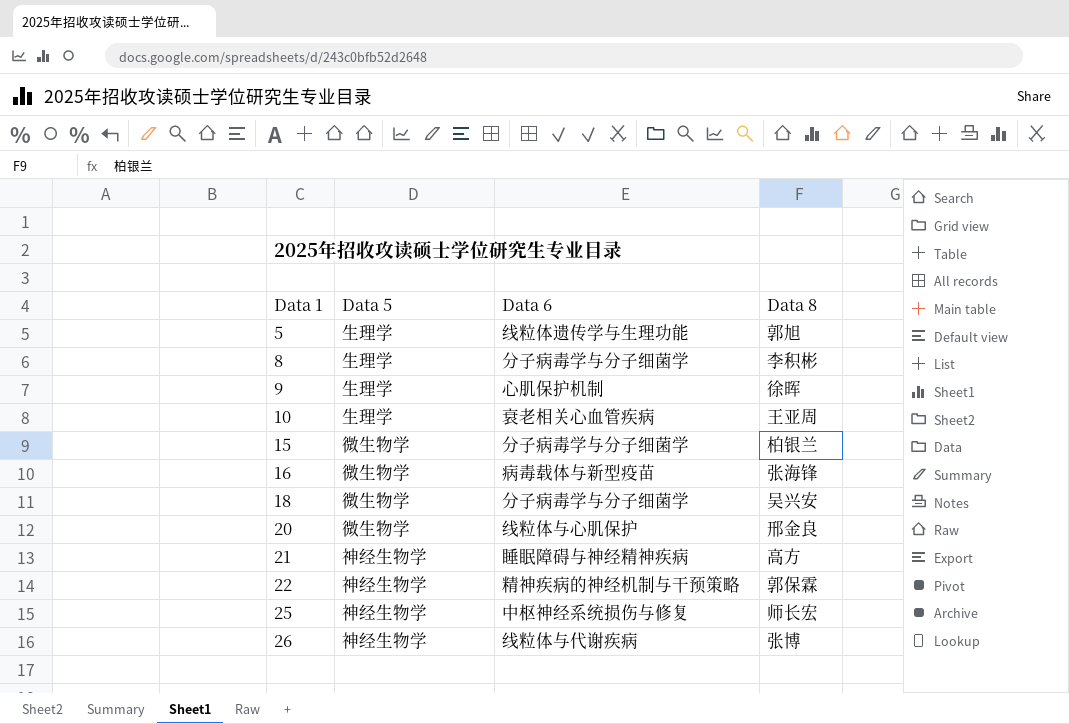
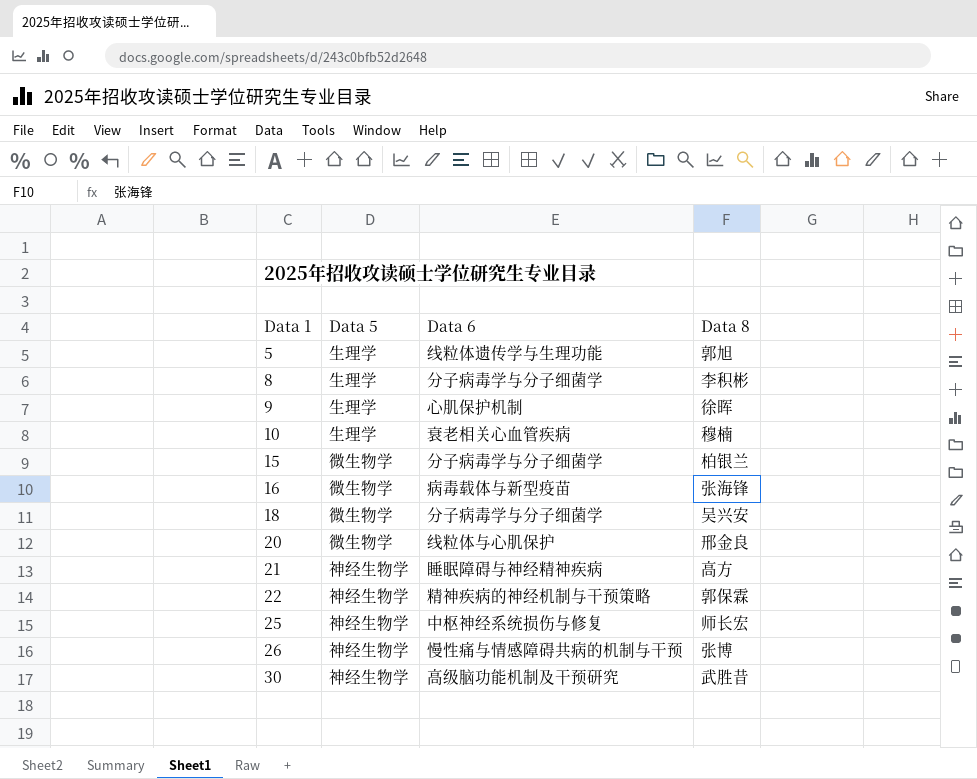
10 | Data 8: 王亚周 -> 穆楠
26 | Data 6: 线粒体与代谢疾病 -> 慢性痛与情感障碍共病的机制与干预
row 30: none -> 神经生物学 | 高级脑功能机制及干预研究 | 武胜昔

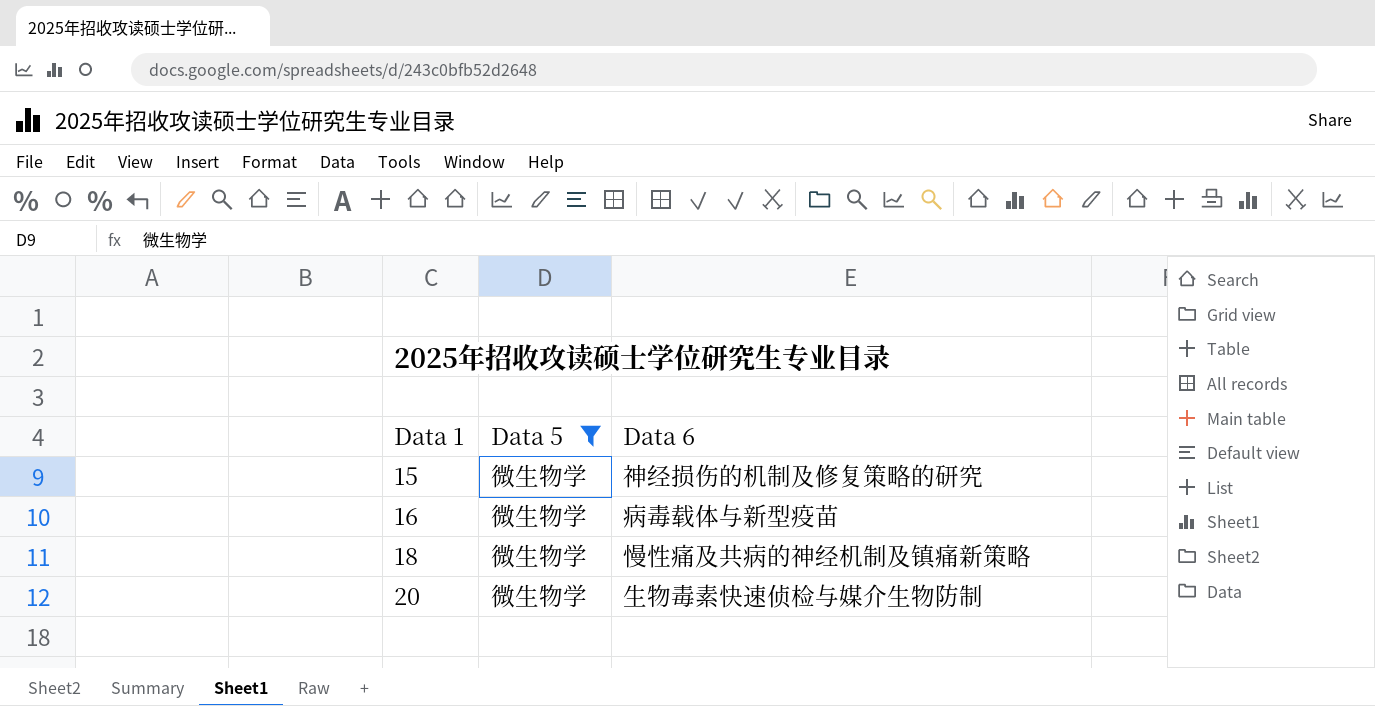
filter: none -> Data 5 = 微生物学
column Data 8 | position: 4 -> none
15 | Data 6: 分子病毒学与分子细菌学 -> 神经损伤的机制及修复策略的研究
18 | Data 6: 分子病毒学与分子细菌学 -> 慢性痛及共病的神经机制及镇痛新策略
20 | Data 6: 线粒体与心肌保护 -> 生物毒素快速侦检与媒介生物防制

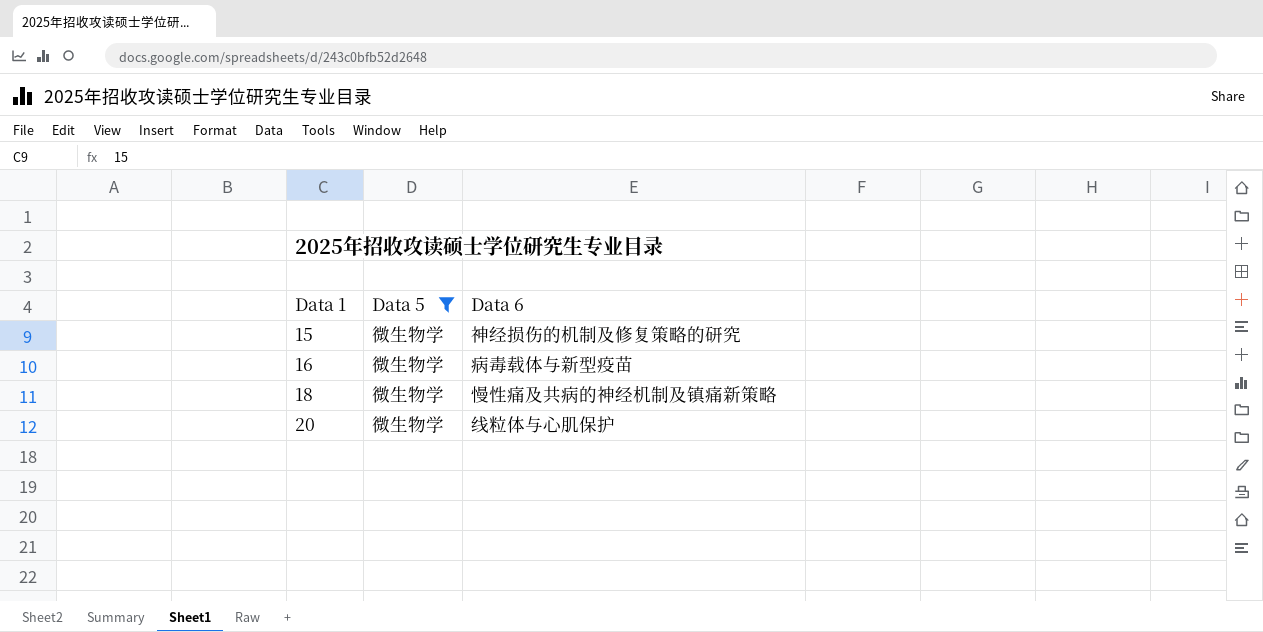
20 | Data 6: 生物毒素快速侦检与媒介生物防制 -> 线粒体与心肌保护

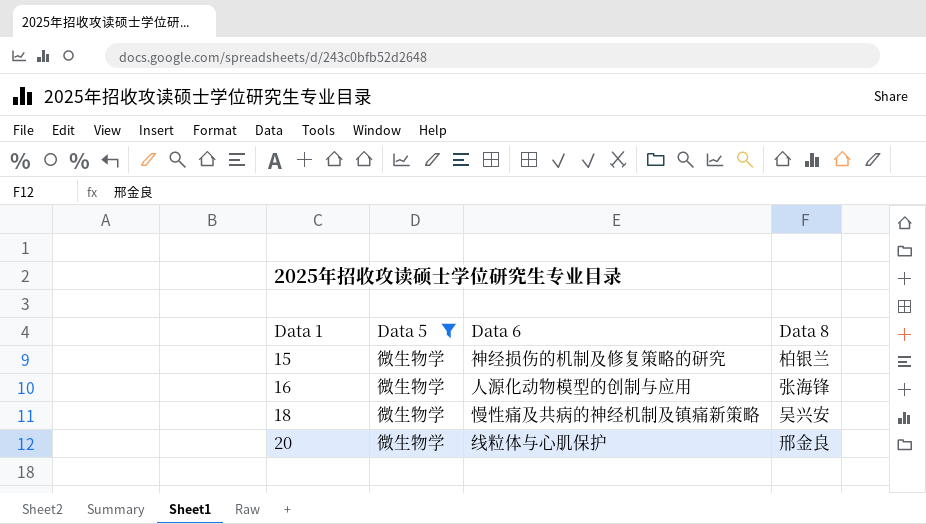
column Data 8 | position: none -> 4
16 | Data 6: 病毒载体与新型疫苗 -> 人源化动物模型的创制与应用

